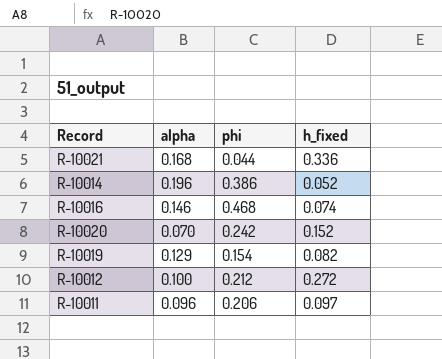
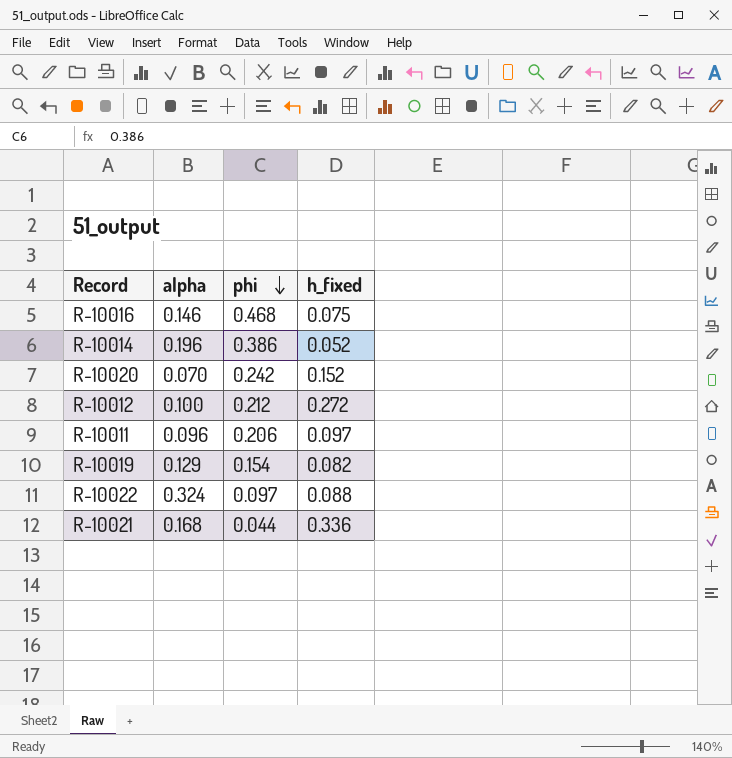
row order: none -> phi descending
R-10016 | h_fixed: 0.074 -> 0.075
row R-10022: none -> 0.324 | 0.097 | 0.088

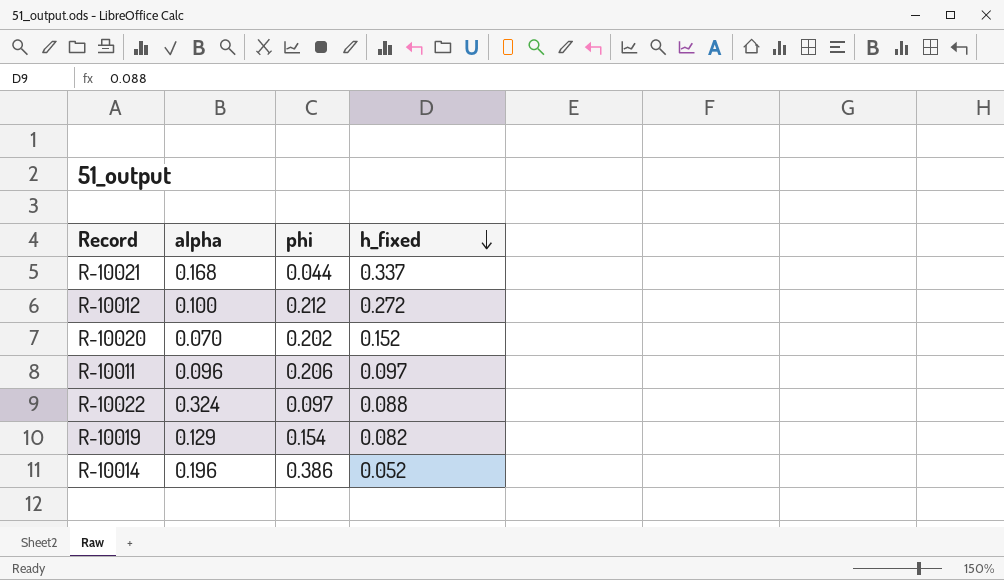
row order: phi descending -> h_fixed descending
row R-10016: 0.146 | 0.468 | 0.075 -> none
R-10021 | h_fixed: 0.336 -> 0.337
R-10020 | phi: 0.242 -> 0.202

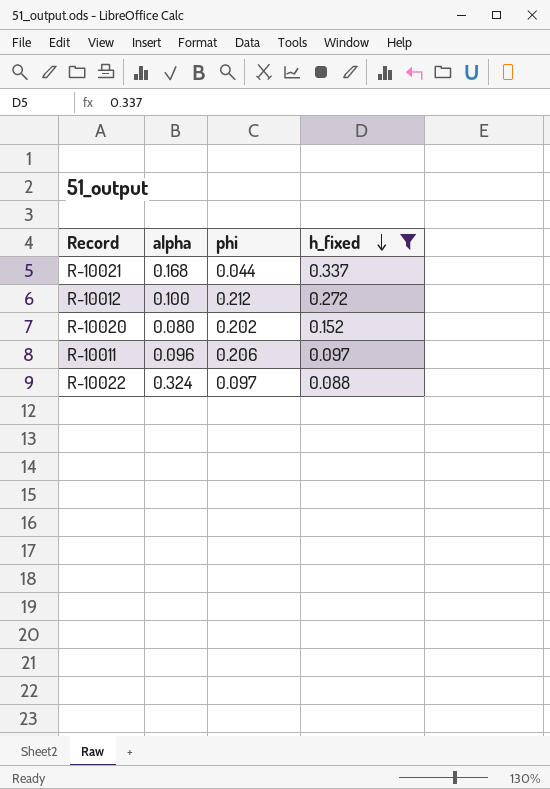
filter: none -> h_fixed >= 0.088
R-10020 | alpha: 0.070 -> 0.080

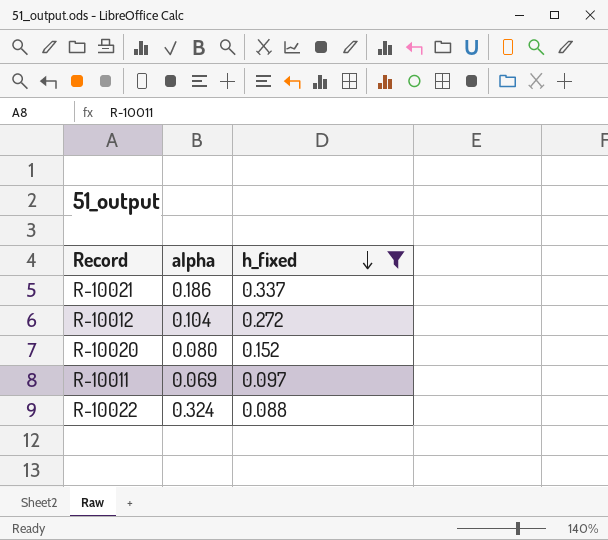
column phi | position: 3 -> none
R-10021 | alpha: 0.168 -> 0.186
R-10012 | alpha: 0.100 -> 0.104
R-10011 | alpha: 0.096 -> 0.069

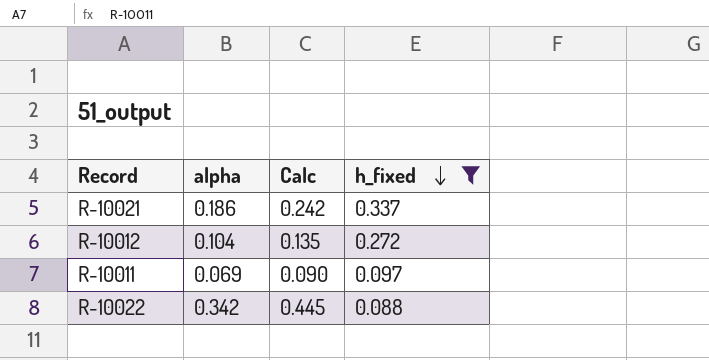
column Calc | formula: none -> [alpha] * 1.3
row R-10020: 0.080 | 0.152 -> none
R-10022 | alpha: 0.324 -> 0.342

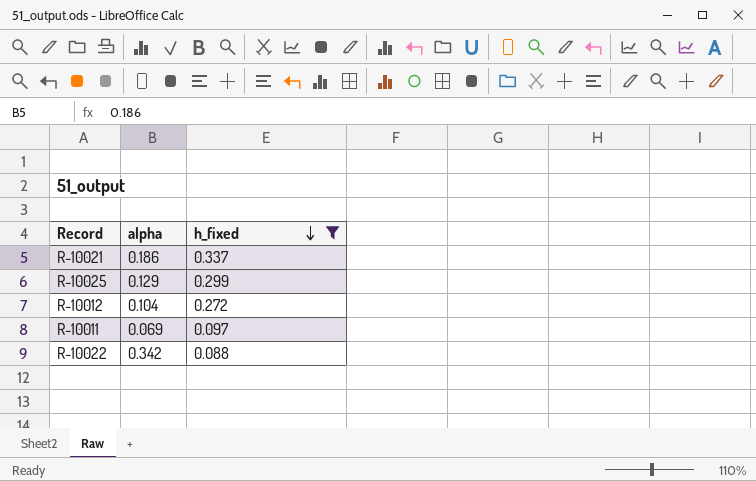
column Calc | formula: [alpha] * 1.3 -> none
row R-10025: none -> 0.129 | 0.299

